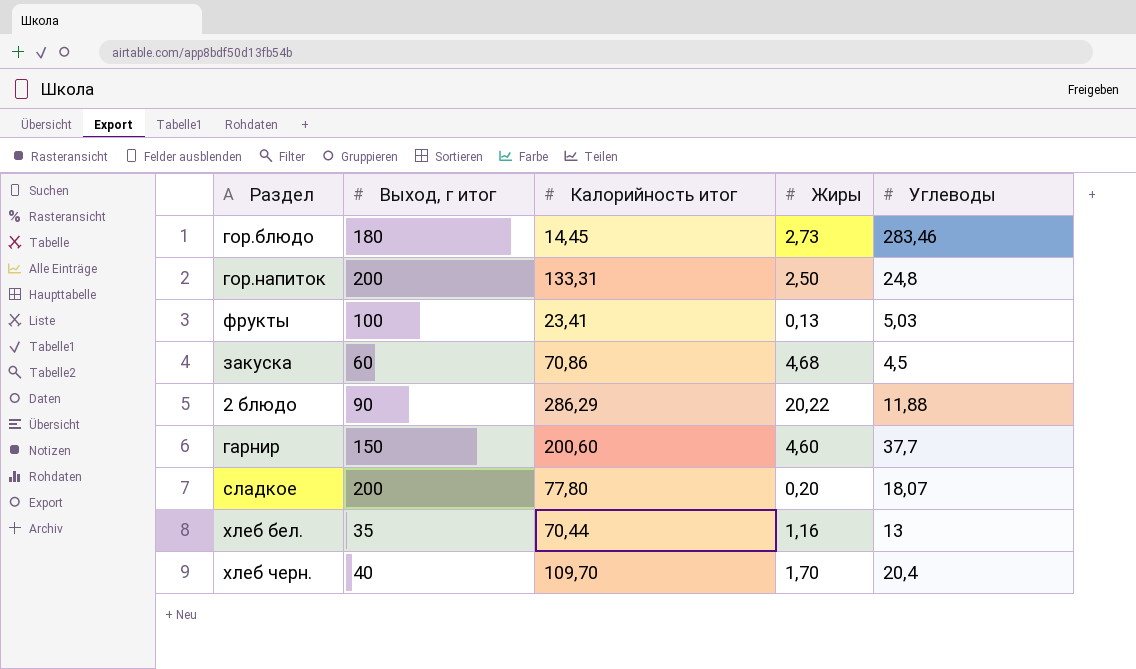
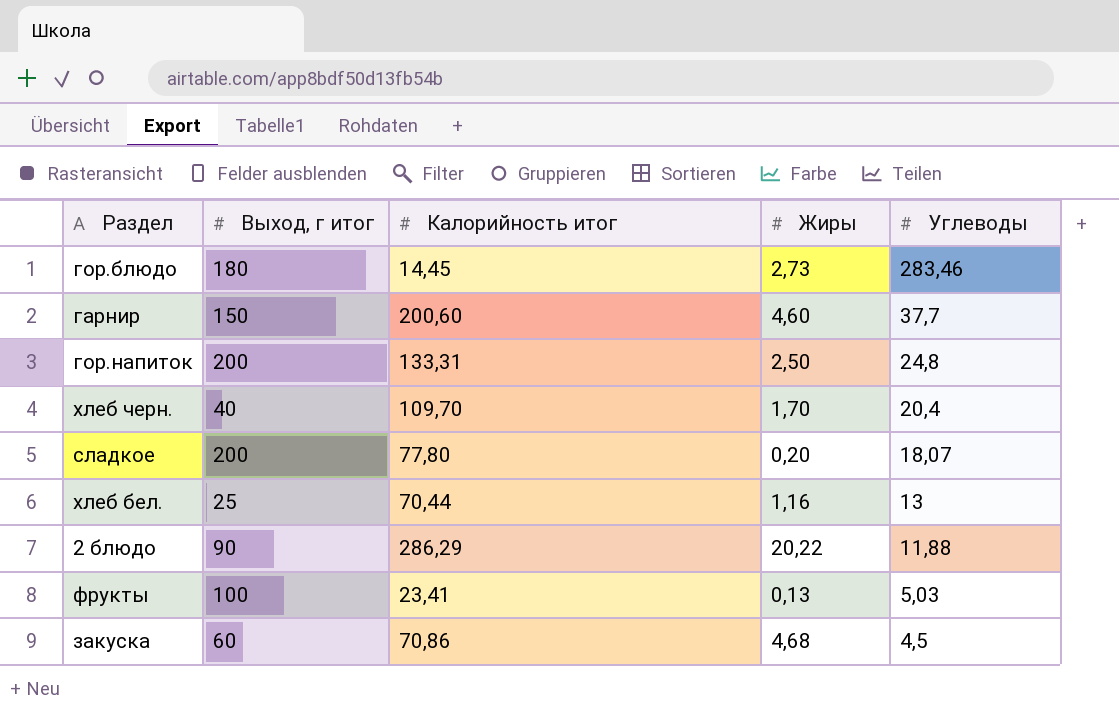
row order: none -> Углеводы descending
хлеб бел. | Выход, г итог: 35 -> 25

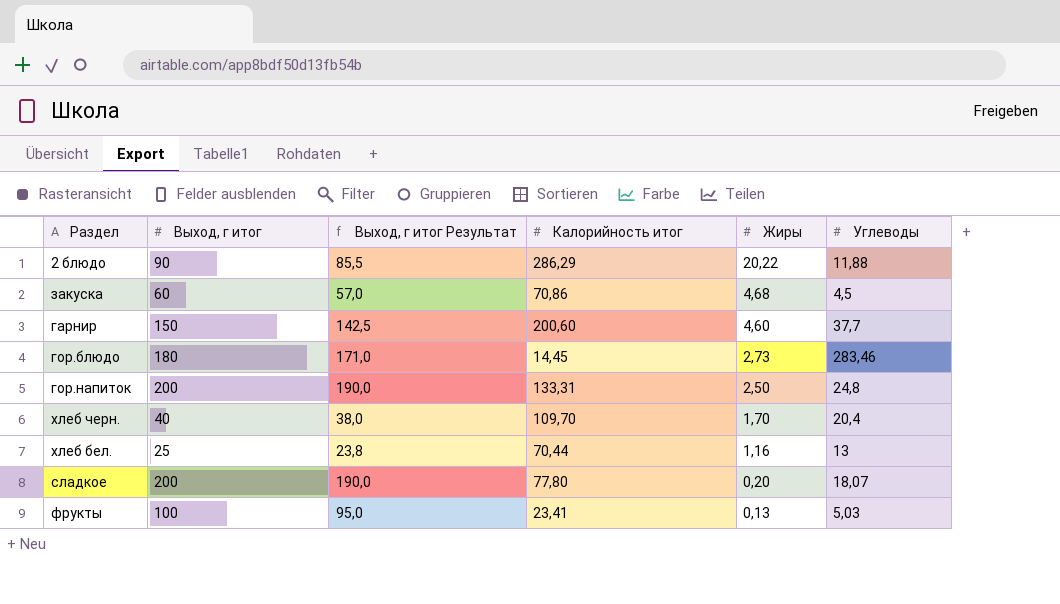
row order: Углеводы descending -> Жиры descending
column Выход, г итог Результат | formula: none -> [Выход, г итог] * 0,95

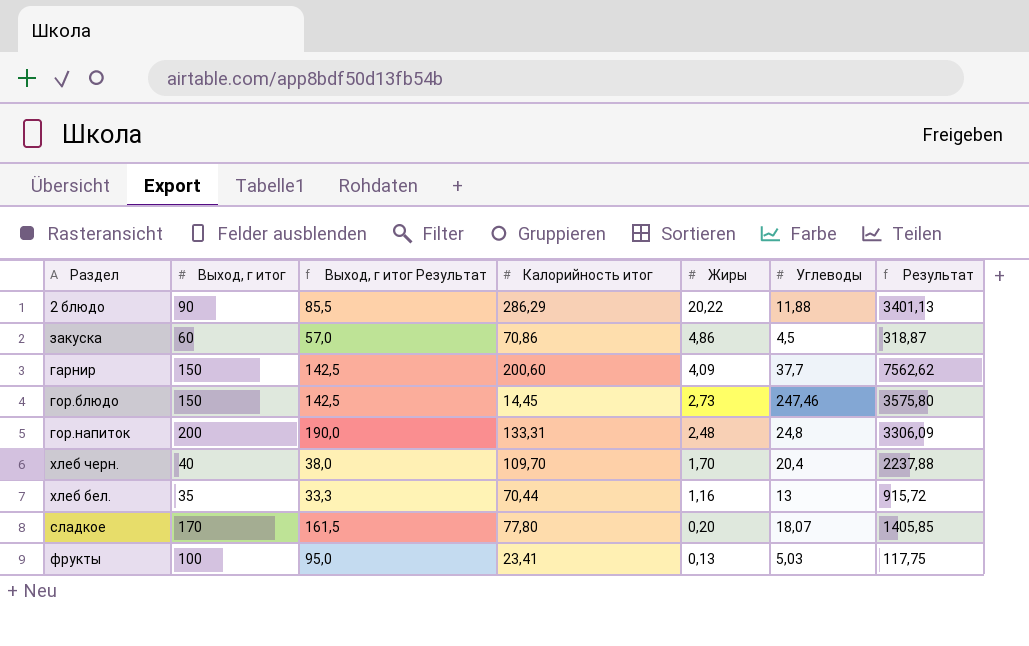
column Результат | formula: none -> [Калорийность итог] * [Углеводы]
закуска | Жиры: 4,68 -> 4,86
гарнир | Жиры: 4,60 -> 4,09
гор.блюдо | Выход, г итог: 180 -> 150
гор.блюдо | Выход, г итог Результат: 171,0 -> 142,5
гор.блюдо | Углеводы: 283,46 -> 247,46
гор.напиток | Жиры: 2,50 -> 2,48
хлеб бел. | Выход, г итог: 25 -> 35
хлеб бел. | Выход, г итог Результат: 23,8 -> 33,3
сладкое | Выход, г итог: 200 -> 170
сладкое | Выход, г итог Результат: 190,0 -> 161,5

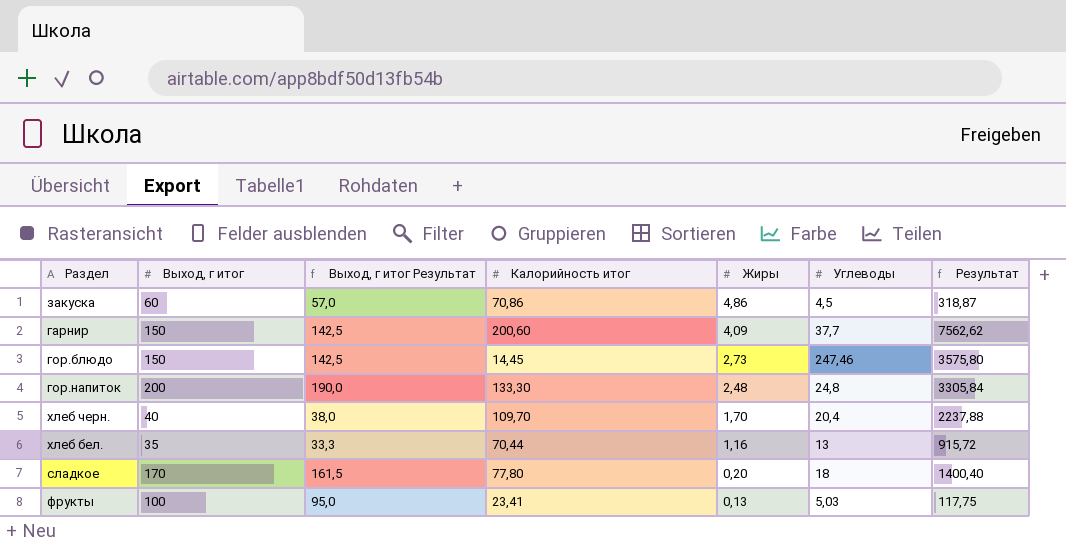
row 2 блюдо: 90 | 85,5 | 286,29 | 20,22 | 11,88 | 3401,13 -> none
гор.напиток | Калорийность итог: 133,31 -> 133,30
гор.напиток | Результат: 3306,09 -> 3305,84
сладкое | Углеводы: 18,07 -> 18
сладкое | Результат: 1405,85 -> 1400,40

